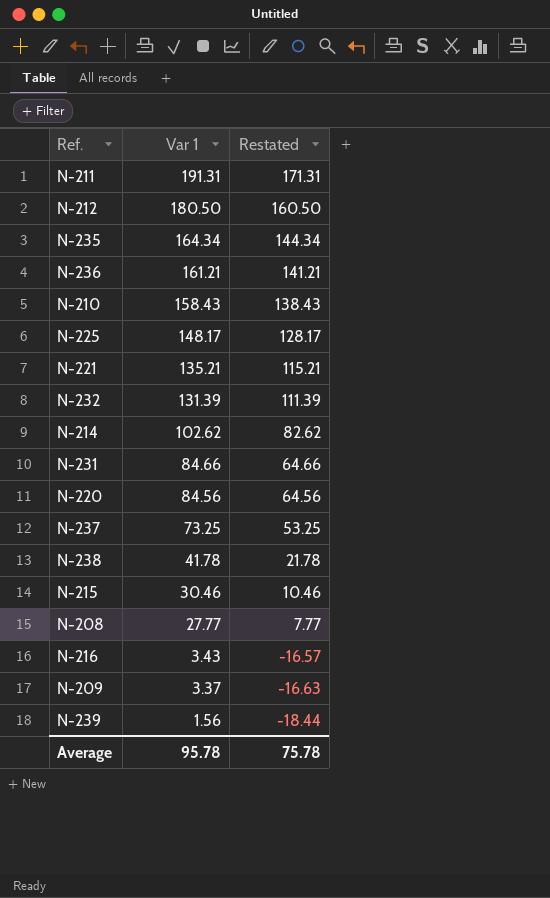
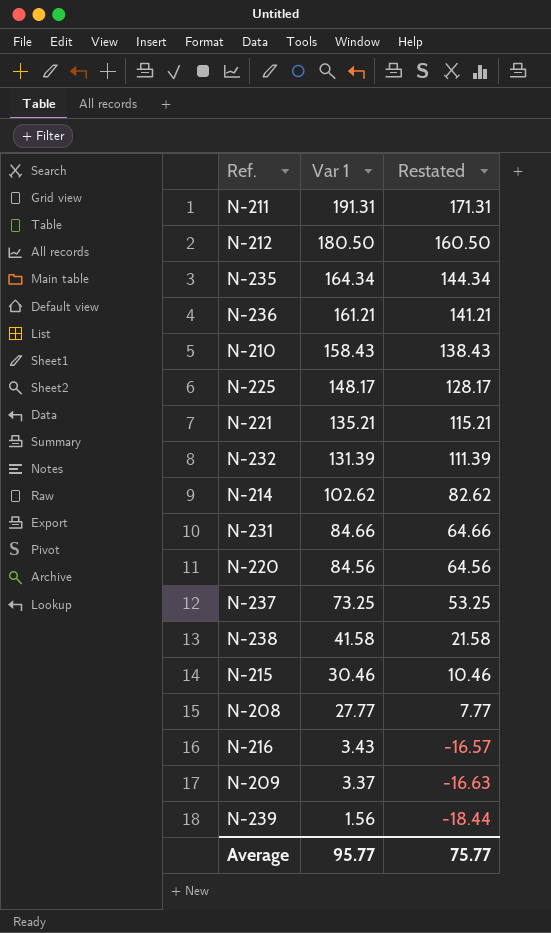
N-238 | Var 1: 41.78 -> 41.58
N-238 | Restated: 21.78 -> 21.58
Average | Var 1: 95.78 -> 95.77
Average | Restated: 75.78 -> 75.77

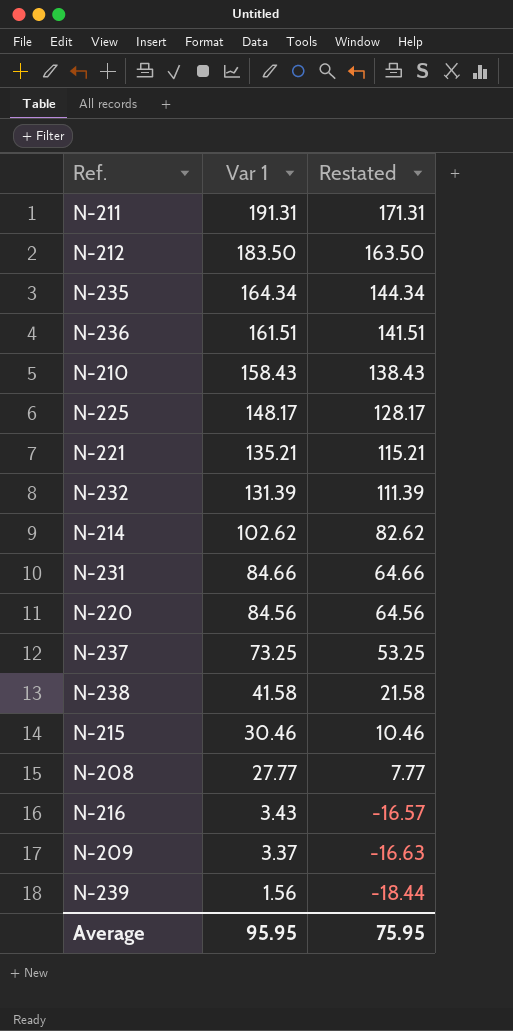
N-212 | Var 1: 180.50 -> 183.50
N-212 | Restated: 160.50 -> 163.50
N-236 | Var 1: 161.21 -> 161.51
N-236 | Restated: 141.21 -> 141.51
Average | Var 1: 95.77 -> 95.95
Average | Restated: 75.77 -> 75.95

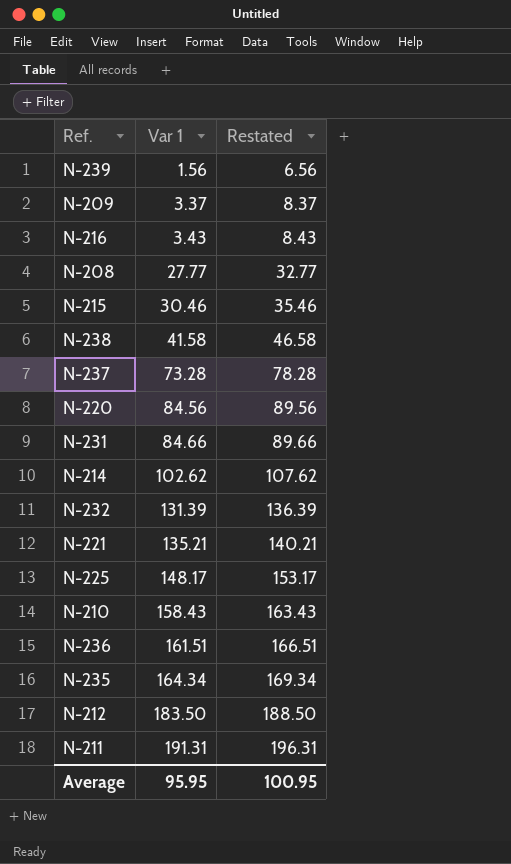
row order: Var 1 descending -> Var 1 ascending
column Restated | formula: [Var 1] - 20 -> [Var 1] + 5
N-237 | Var 1: 73.25 -> 73.28
Average | Restated: 75.95 -> 100.95

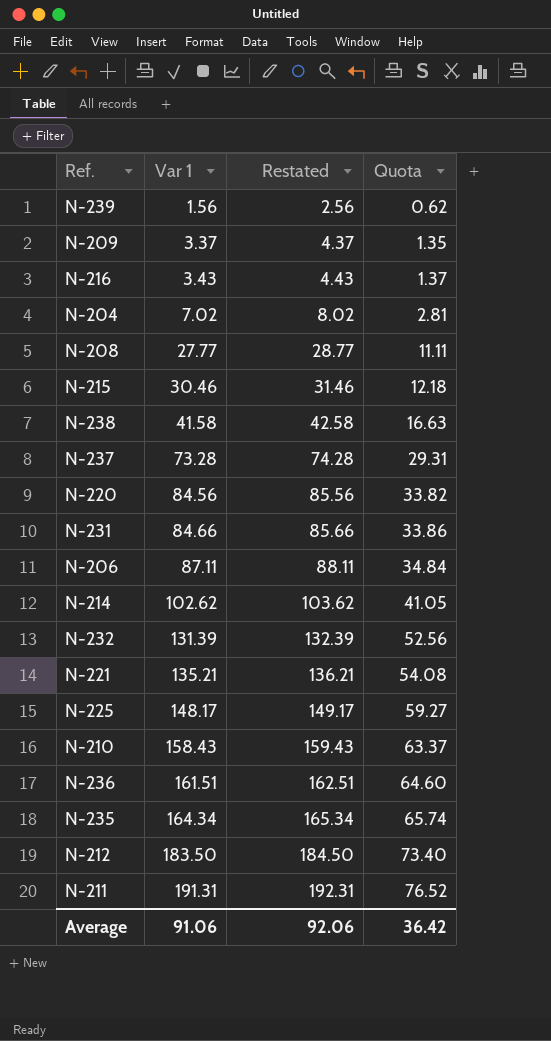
column Restated | formula: [Var 1] + 5 -> [Var 1] + 1
column Quota | formula: none -> [Var 1] * 0.4
row N-204: none -> 7.02 | 8.02 | 2.81
row N-206: none -> 87.11 | 88.11 | 34.84
Average | Var 1: 95.95 -> 91.06
Average | Restated: 100.95 -> 92.06

